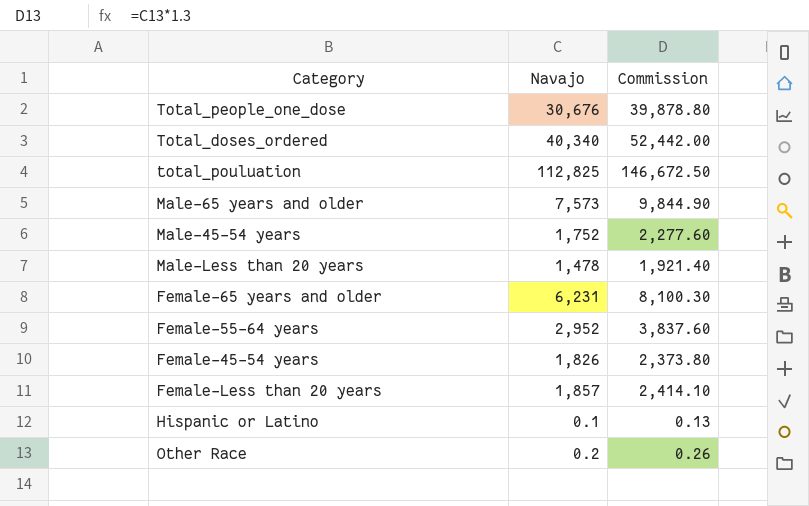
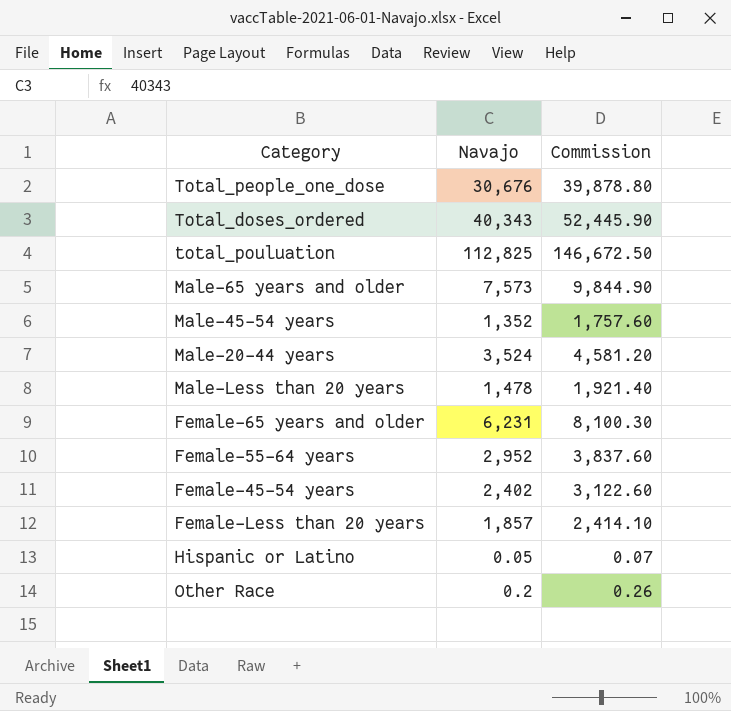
Total_doses_ordered | Navajo: 40,340 -> 40,343
Total_doses_ordered | Commission: 52,442.00 -> 52,445.90
Male-45-54 years | Navajo: 1,752 -> 1,352
Male-45-54 years | Commission: 2,277.60 -> 1,757.60
row Male-20-44 years: none -> 3,524 | 4,581.20
Female-45-54 years | Navajo: 1,826 -> 2,402
Female-45-54 years | Commission: 2,373.80 -> 3,122.60
Hispanic or Latino | Navajo: 0.1 -> 0.05
Hispanic or Latino | Commission: 0.13 -> 0.07

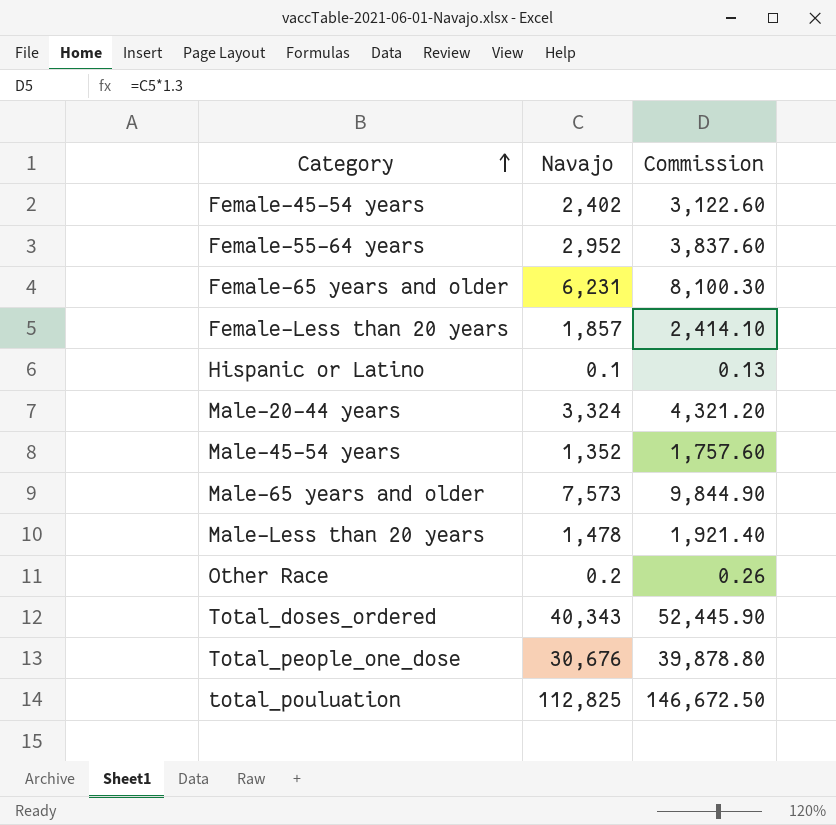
row order: none -> Category ascending
Hispanic or Latino | Navajo: 0.05 -> 0.1
Hispanic or Latino | Commission: 0.07 -> 0.13
Male-20-44 years | Navajo: 3,524 -> 3,324
Male-20-44 years | Commission: 4,581.20 -> 4,321.20

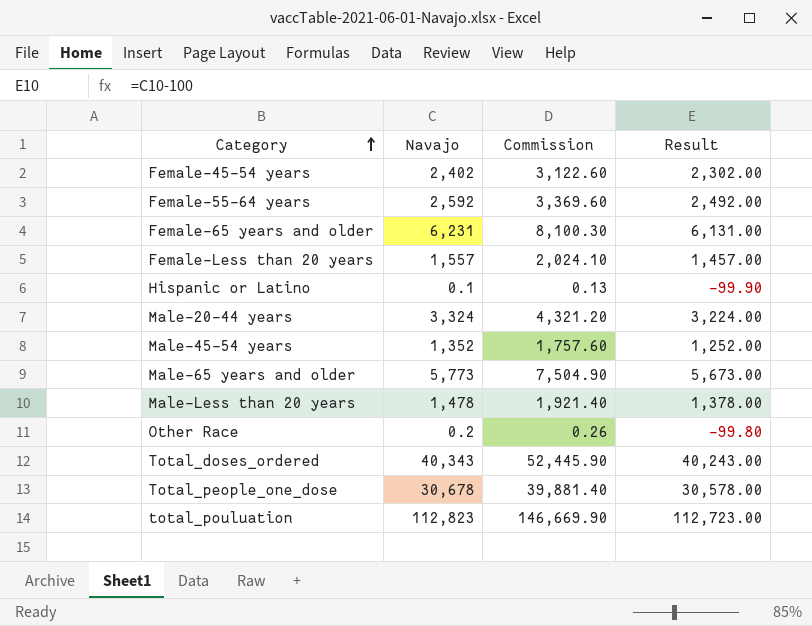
column Result | formula: none -> [Navajo] - 100
Female-55-64 years | Navajo: 2,952 -> 2,592
Female-55-64 years | Commission: 3,837.60 -> 3,369.60
Female-Less than 20 years | Navajo: 1,857 -> 1,557
Female-Less than 20 years | Commission: 2,414.10 -> 2,024.10
Male-65 years and older | Navajo: 7,573 -> 5,773
Male-65 years and older | Commission: 9,844.90 -> 7,504.90
Total_people_one_dose | Navajo: 30,676 -> 30,678
Total_people_one_dose | Commission: 39,878.80 -> 39,881.40
total_pouluation | Navajo: 112,825 -> 112,823
total_pouluation | Commission: 146,672.50 -> 146,669.90

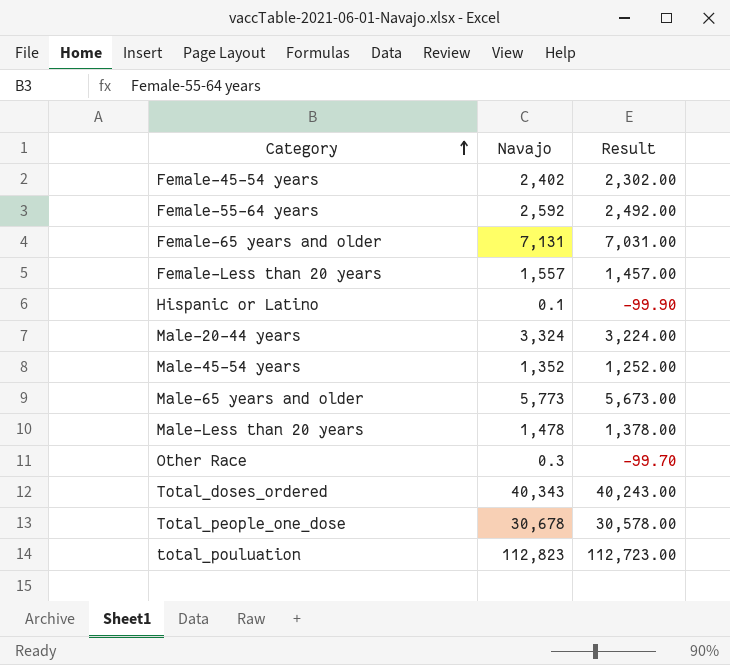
column Commission | formula: [Navajo] * 1.3 -> none
Female-65 years and older | Navajo: 6,231 -> 7,131
Female-65 years and older | Result: 6,131.00 -> 7,031.00
Other Race | Navajo: 0.2 -> 0.3
Other Race | Result: -99.80 -> -99.70

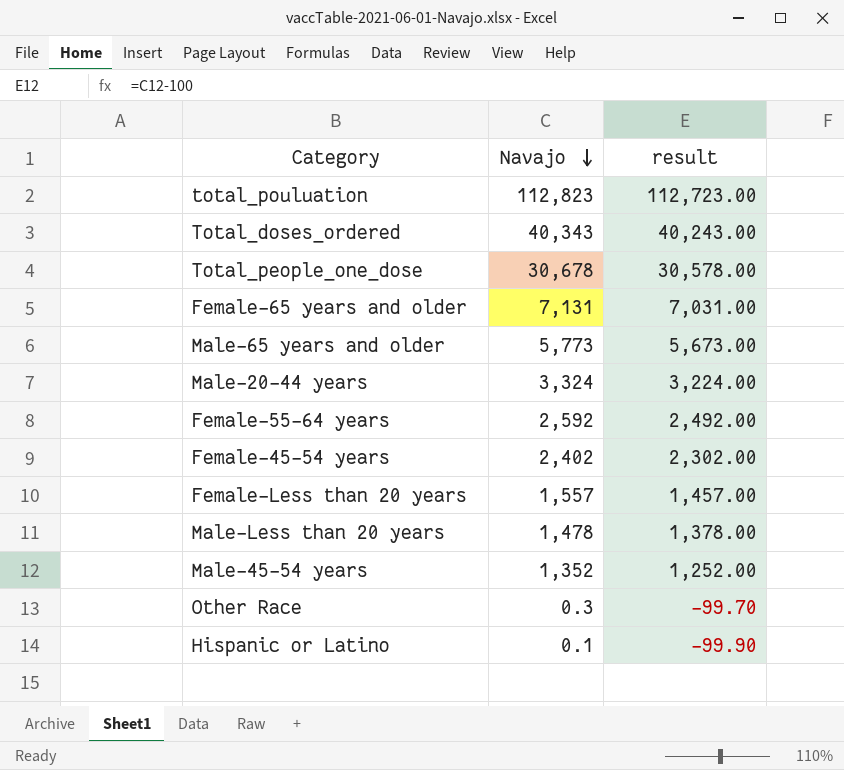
row order: Category ascending -> Navajo descending
column name: Result -> result

